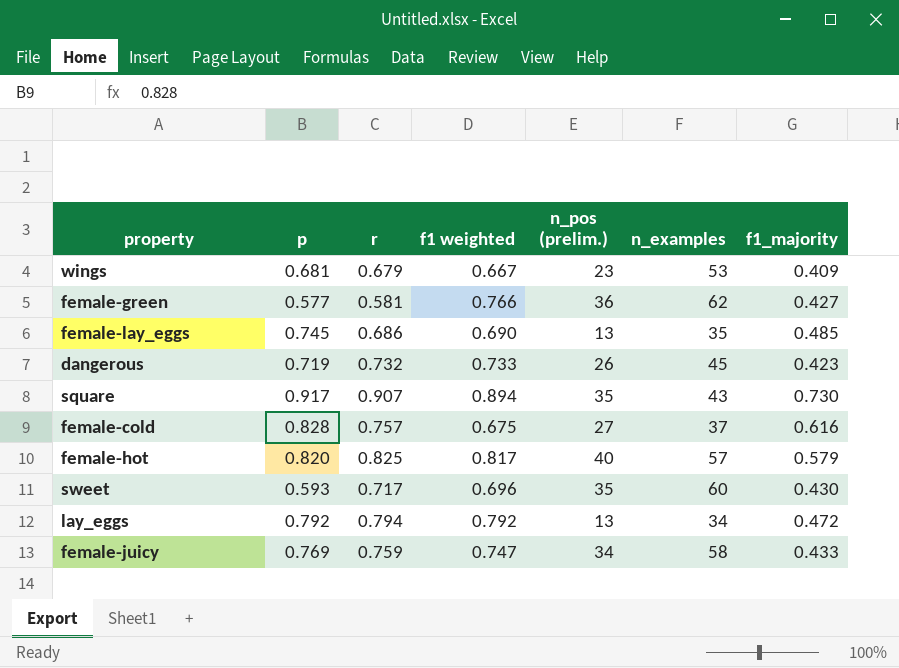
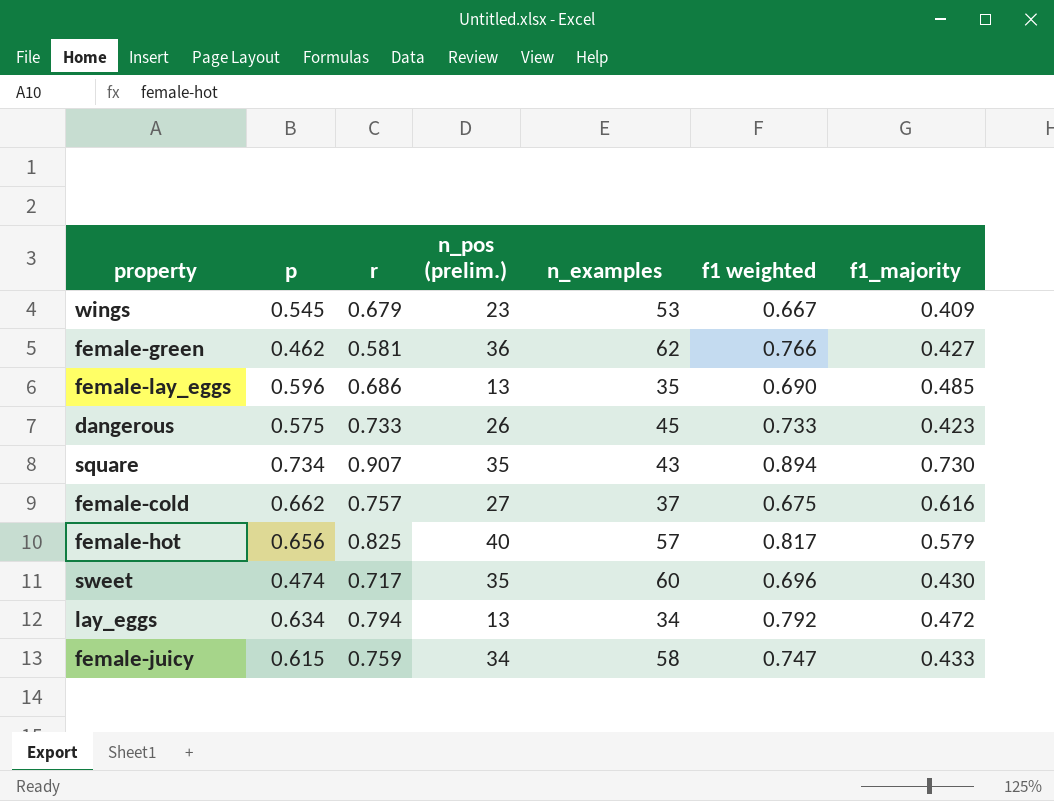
column f1 weighted | position: 4 -> 6
wings | p: 0.681 -> 0.545
female-green | p: 0.577 -> 0.462
female-lay_eggs | p: 0.745 -> 0.596
dangerous | p: 0.719 -> 0.575
dangerous | r: 0.732 -> 0.733
square | p: 0.917 -> 0.734
female-cold | p: 0.828 -> 0.662
female-hot | p: 0.820 -> 0.656
sweet | p: 0.593 -> 0.474
lay_eggs | p: 0.792 -> 0.634
female-juicy | p: 0.769 -> 0.615

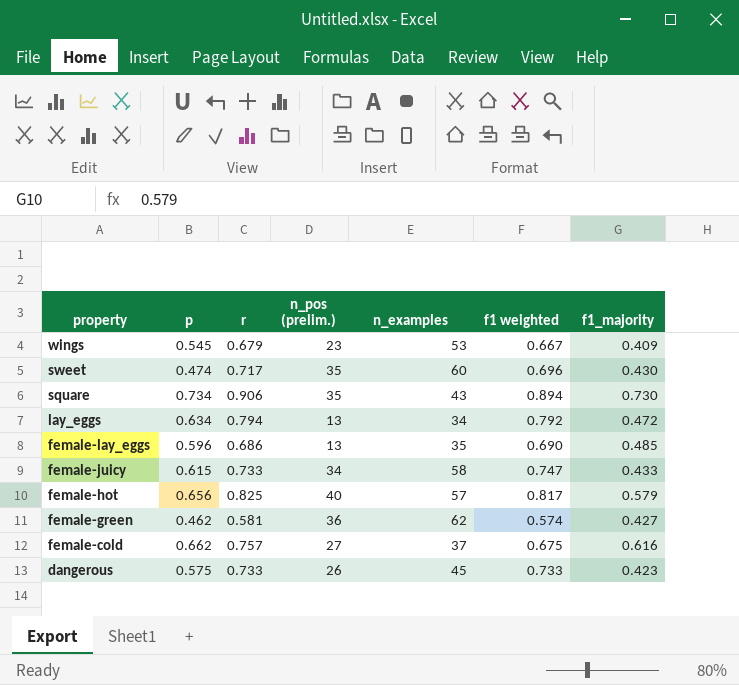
row order: none -> property descending
square | r: 0.907 -> 0.906
female-juicy | r: 0.759 -> 0.733
female-green | f1 weighted: 0.766 -> 0.574

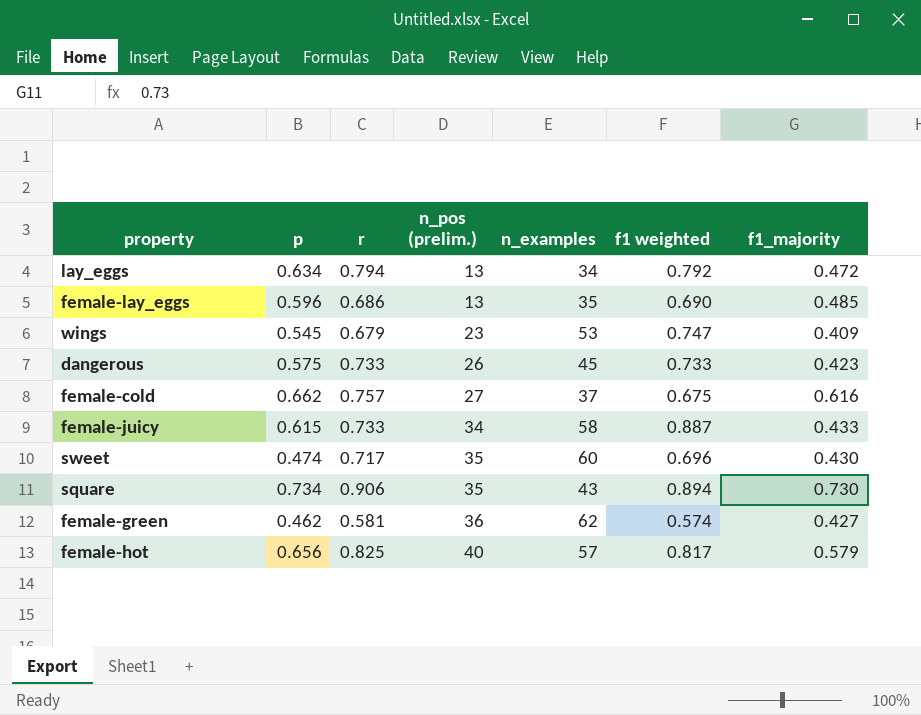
row order: property descending -> n_pos (prelim.) ascending
wings | f1 weighted: 0.667 -> 0.747
female-juicy | f1 weighted: 0.747 -> 0.887

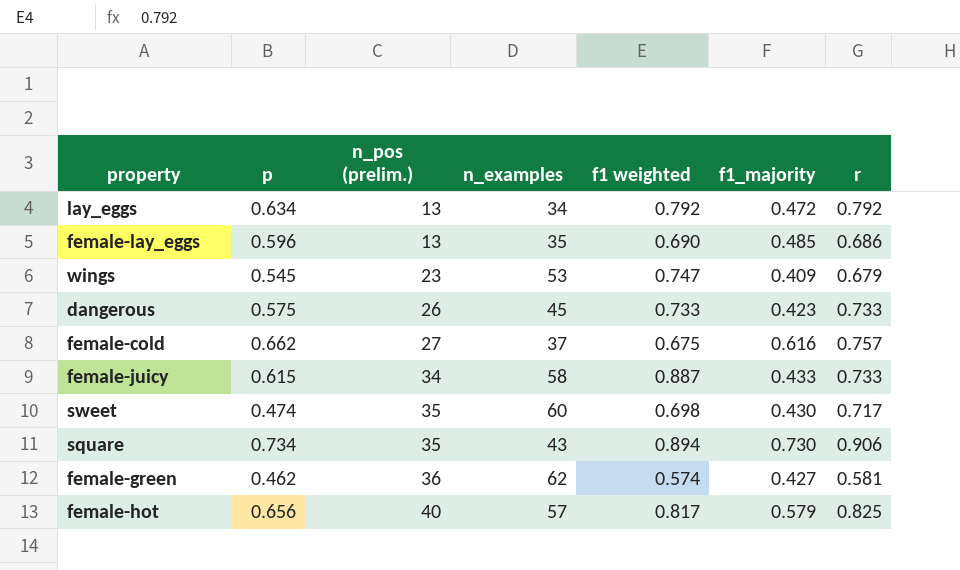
column r | position: 3 -> 7
lay_eggs | r: 0.794 -> 0.792
sweet | f1 weighted: 0.696 -> 0.698

